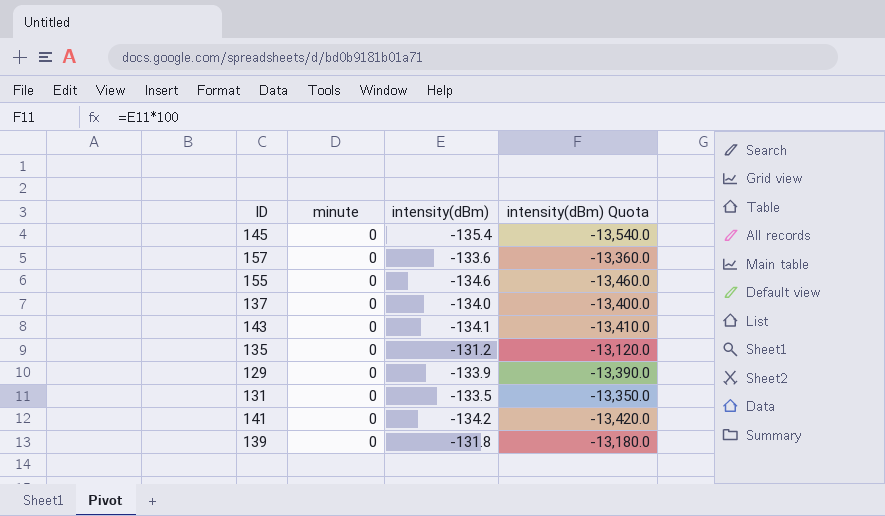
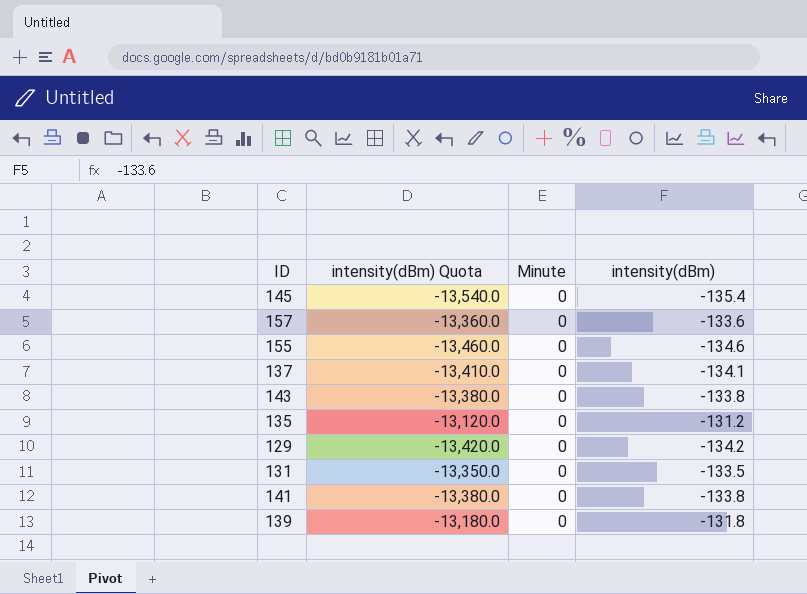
column intensity(dBm) Quota | position: 4 -> 2
column name: minute -> Minute
137 | intensity(dBm) Quota: -13,400.0 -> -13,410.0
137 | intensity(dBm): -134.0 -> -134.1
143 | intensity(dBm) Quota: -13,410.0 -> -13,380.0
143 | intensity(dBm): -134.1 -> -133.8
129 | intensity(dBm) Quota: -13,390.0 -> -13,420.0
129 | intensity(dBm): -133.9 -> -134.2
141 | intensity(dBm) Quota: -13,420.0 -> -13,380.0
141 | intensity(dBm): -134.2 -> -133.8

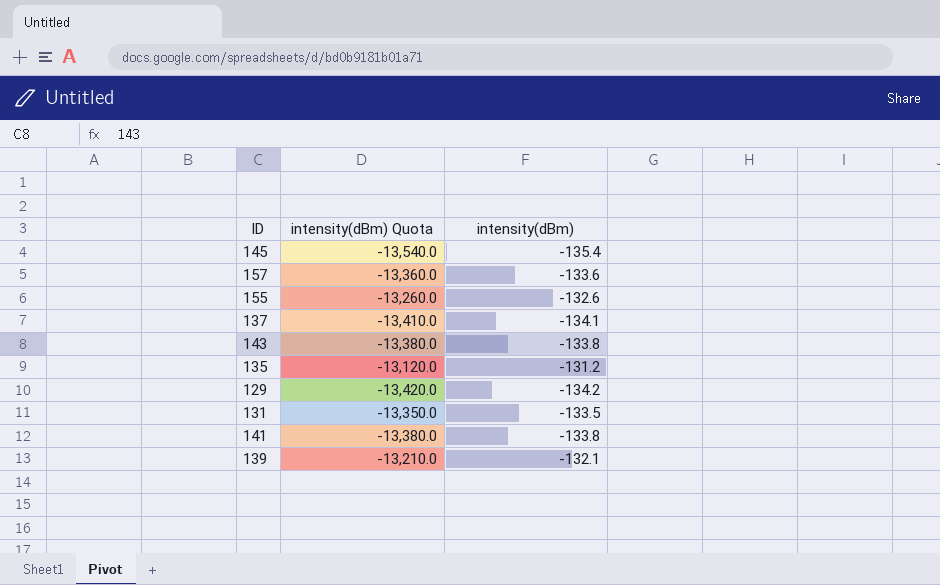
column Minute | position: 3 -> none
155 | intensity(dBm) Quota: -13,460.0 -> -13,260.0
155 | intensity(dBm): -134.6 -> -132.6
139 | intensity(dBm) Quota: -13,180.0 -> -13,210.0
139 | intensity(dBm): -131.8 -> -132.1

